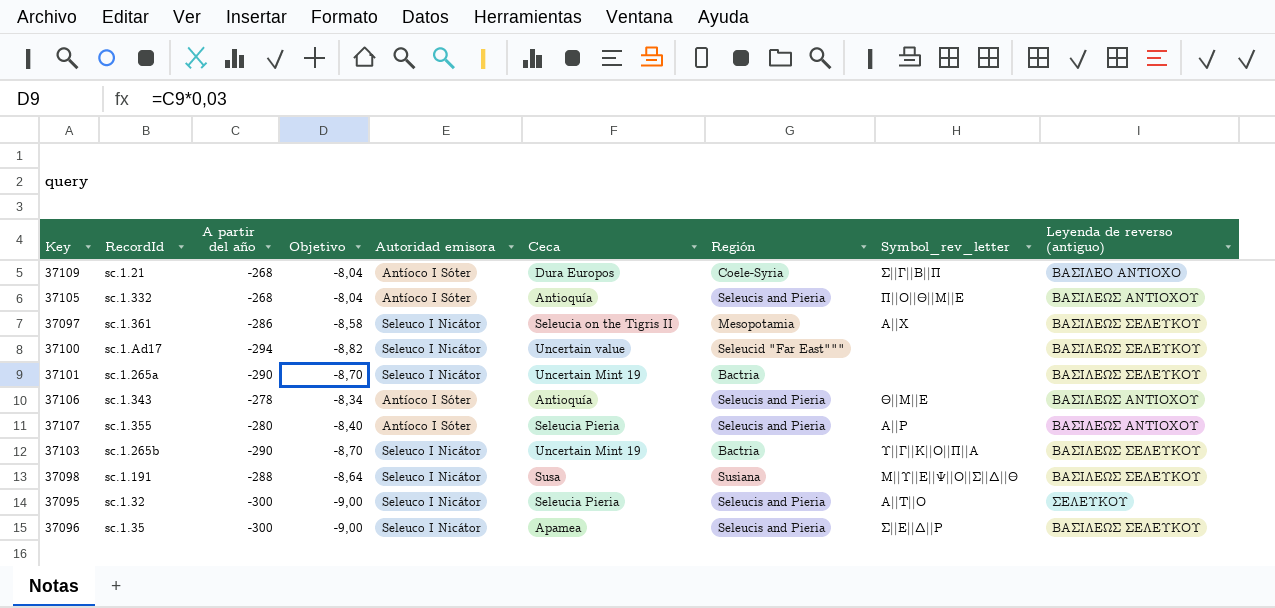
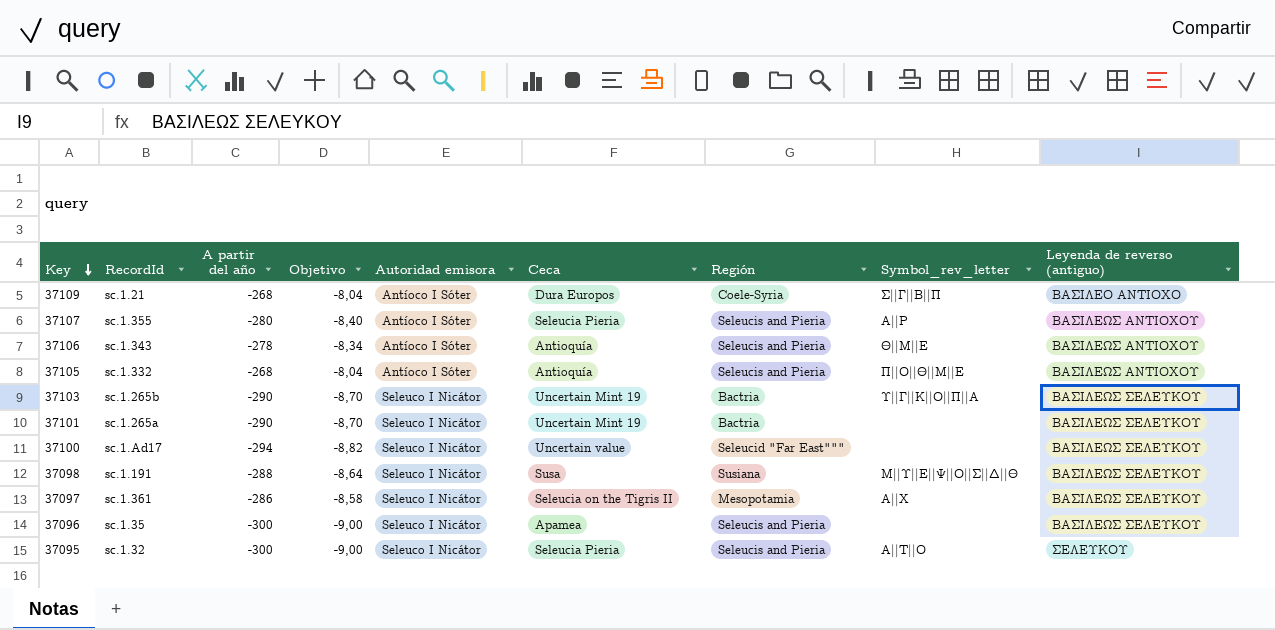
row order: none -> Key descending
37096 | Symbol_rev_letter: Σ||Ε||Δ||Ρ -> none

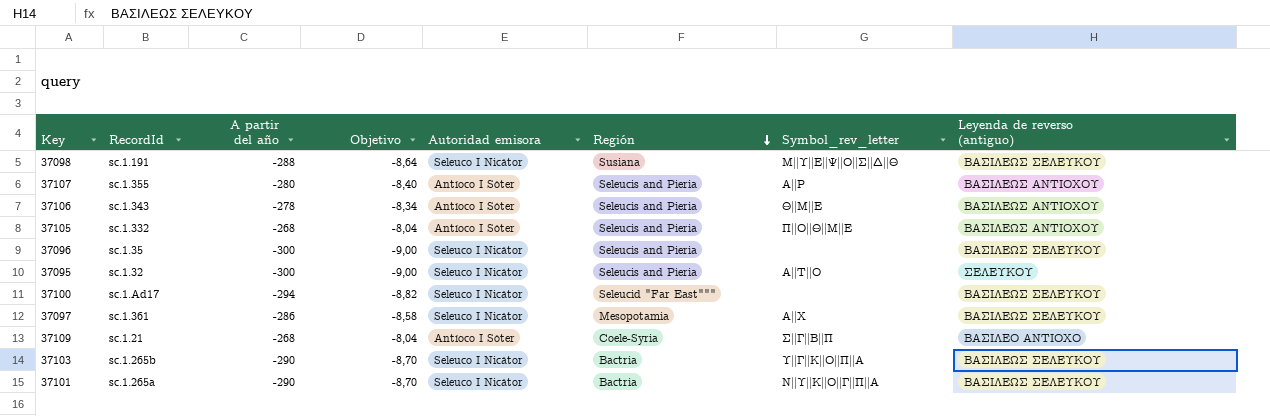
row order: Key descending -> Región descending
column Ceca | position: 6 -> none
37101 | Symbol_rev_letter: none -> Ν||Υ||Κ||Ο||Γ||Π||Α

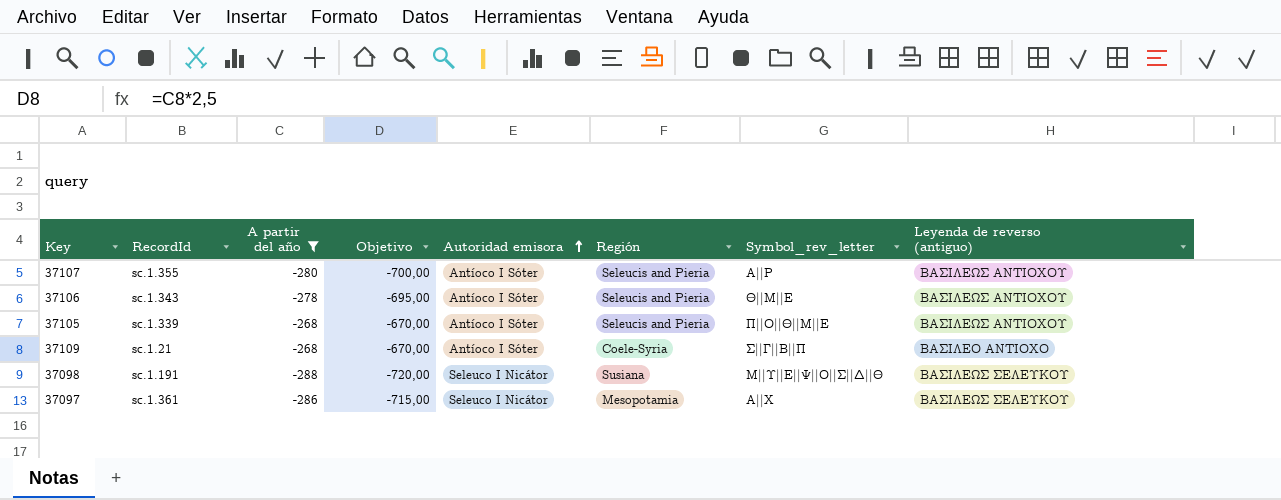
filter: none -> A partir del año >= -288
row order: Región descending -> Autoridad emisora ascending
column Objetivo | formula: [A partir del año] * 0,03 -> [A partir del año] * 2,5
37105 | RecordId: sc.1.332 -> sc.1.339

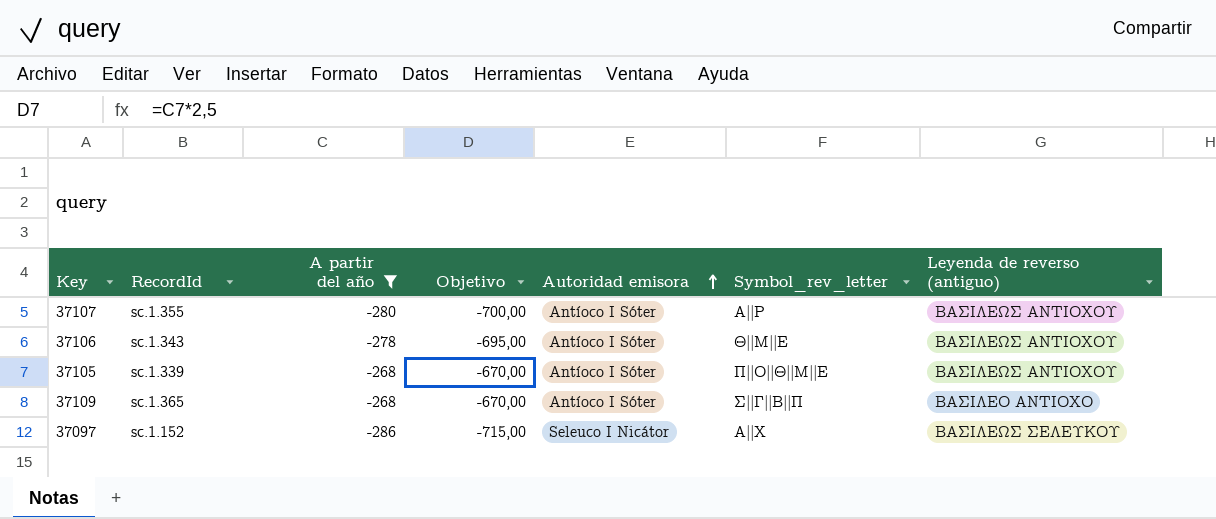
column Región | position: 6 -> none
row 37098: sc.1.191 | -288 | -720,00 | Seleuco I Nicátor | Susiana | Μ||Υ||Ε||Ψ||Ο||Σ||Δ||Θ | BAΣΙΛΕΩΣ ΣΕΛΕΥΚΟΥ -> none
37109 | RecordId: sc.1.21 -> sc.1.365
37097 | RecordId: sc.1.361 -> sc.1.152

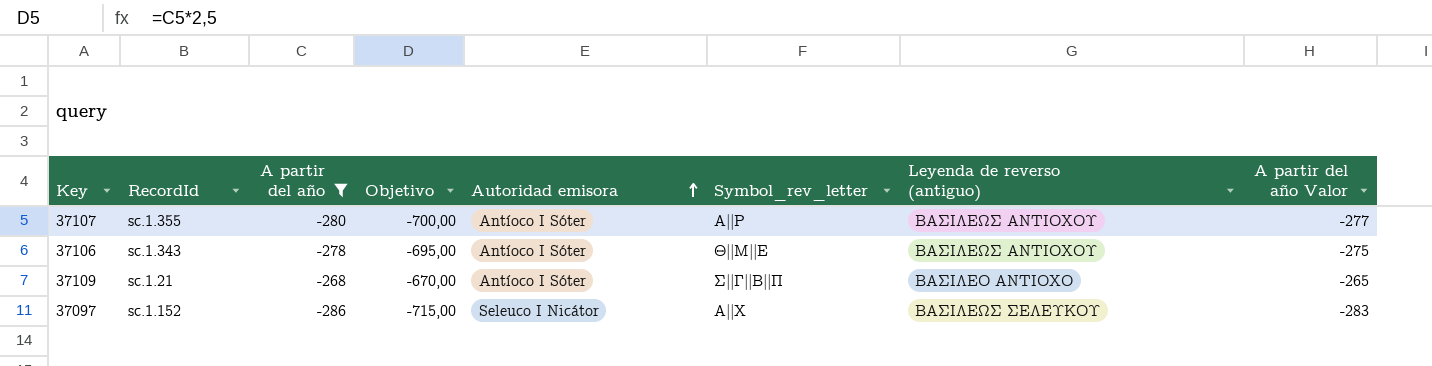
column A partir del año Valor | formula: none -> [A partir del año] + 3
row 37105: sc.1.339 | -268 | -670,00 | Antíoco I Sóter | Π||Ο||Θ||Μ||Ε | BAΣΙΛΕΩΣ ANTIOXOΥ -> none
37109 | RecordId: sc.1.365 -> sc.1.21

